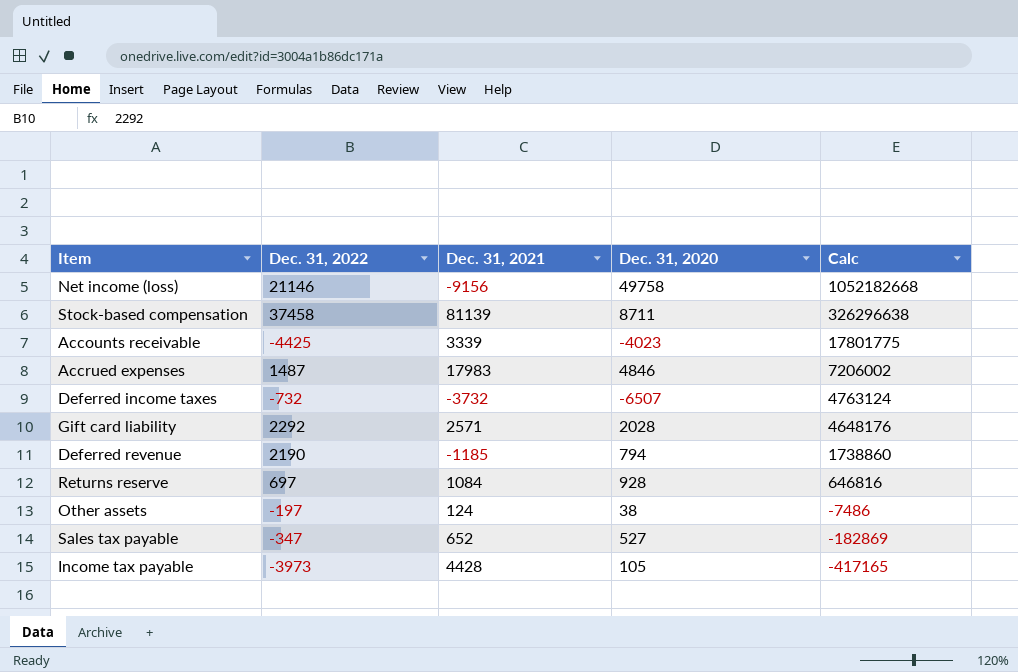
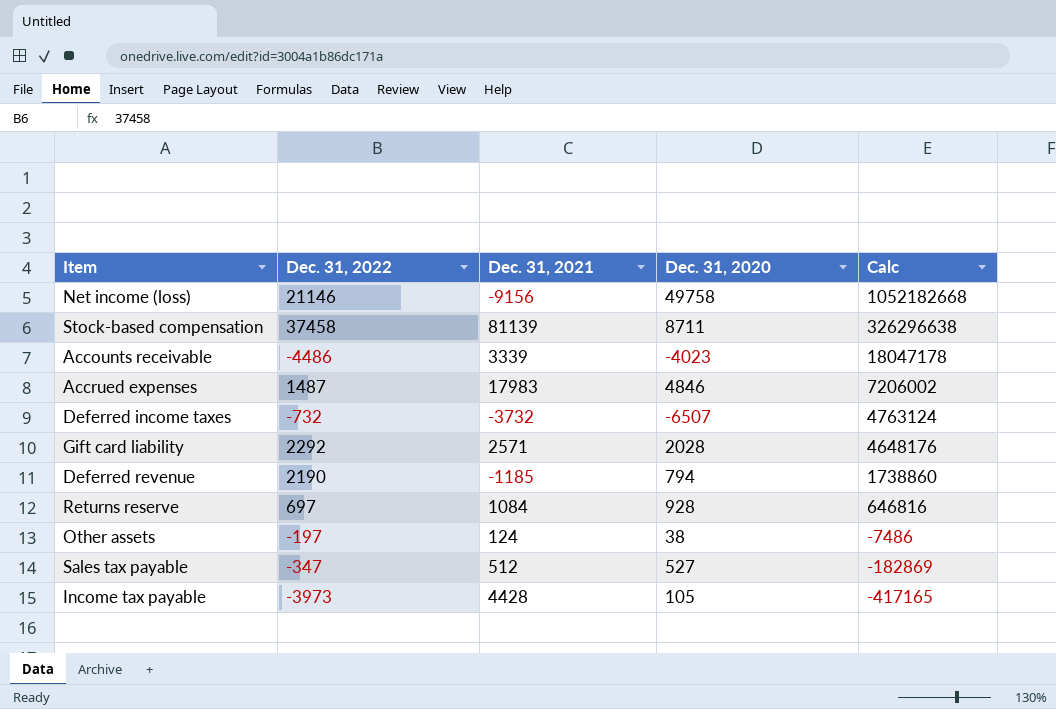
Accounts receivable | Dec. 31, 2022: -4425 -> -4486
Accounts receivable | Calc: 17801775 -> 18047178
Sales tax payable | Dec. 31, 2021: 652 -> 512

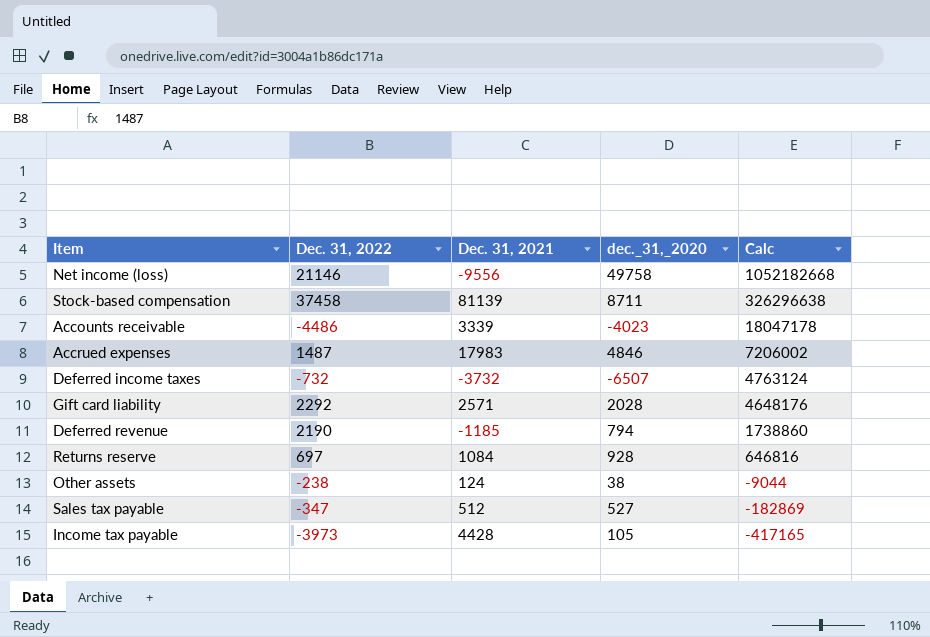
column name: Dec. 31, 2020 -> dec._31,_2020
Net income (loss) | Dec. 31, 2021: -9156 -> -9556
Other assets | Dec. 31, 2022: -197 -> -238
Other assets | Calc: -7486 -> -9044

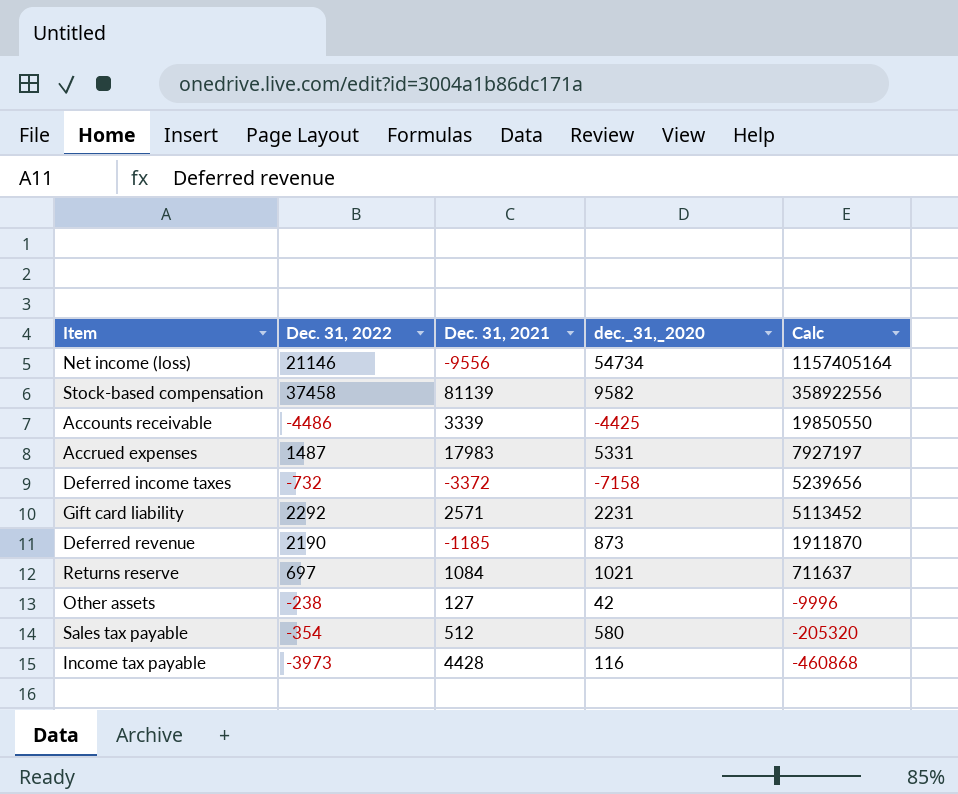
Net income (loss) | dec._31,_2020: 49758 -> 54734
Net income (loss) | Calc: 1052182668 -> 1157405164
Stock-based compensation | dec._31,_2020: 8711 -> 9582
Stock-based compensation | Calc: 326296638 -> 358922556
Accounts receivable | dec._31,_2020: -4023 -> -4425
Accounts receivable | Calc: 18047178 -> 19850550
Accrued expenses | dec._31,_2020: 4846 -> 5331
Accrued expenses | Calc: 7206002 -> 7927197
Deferred income taxes | Dec. 31, 2021: -3732 -> -3372
Deferred income taxes | dec._31,_2020: -6507 -> -7158
Deferred income taxes | Calc: 4763124 -> 5239656
Gift card liability | dec._31,_2020: 2028 -> 2231
Gift card liability | Calc: 4648176 -> 5113452
Deferred revenue | dec._31,_2020: 794 -> 873
Deferred revenue | Calc: 1738860 -> 1911870
Returns reserve | dec._31,_2020: 928 -> 1021
Returns reserve | Calc: 646816 -> 711637
Other assets | Dec. 31, 2021: 124 -> 127
Other assets | dec._31,_2020: 38 -> 42
Other assets | Calc: -9044 -> -9996
Sales tax payable | Dec. 31, 2022: -347 -> -354
Sales tax payable | dec._31,_2020: 527 -> 580
Sales tax payable | Calc: -182869 -> -205320
Income tax payable | dec._31,_2020: 105 -> 116
Income tax payable | Calc: -417165 -> -460868

